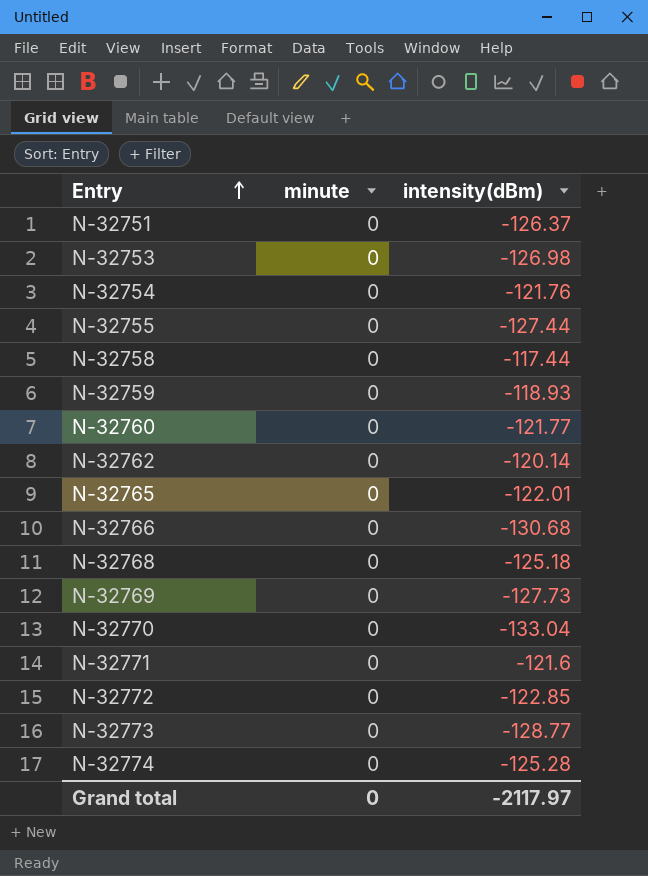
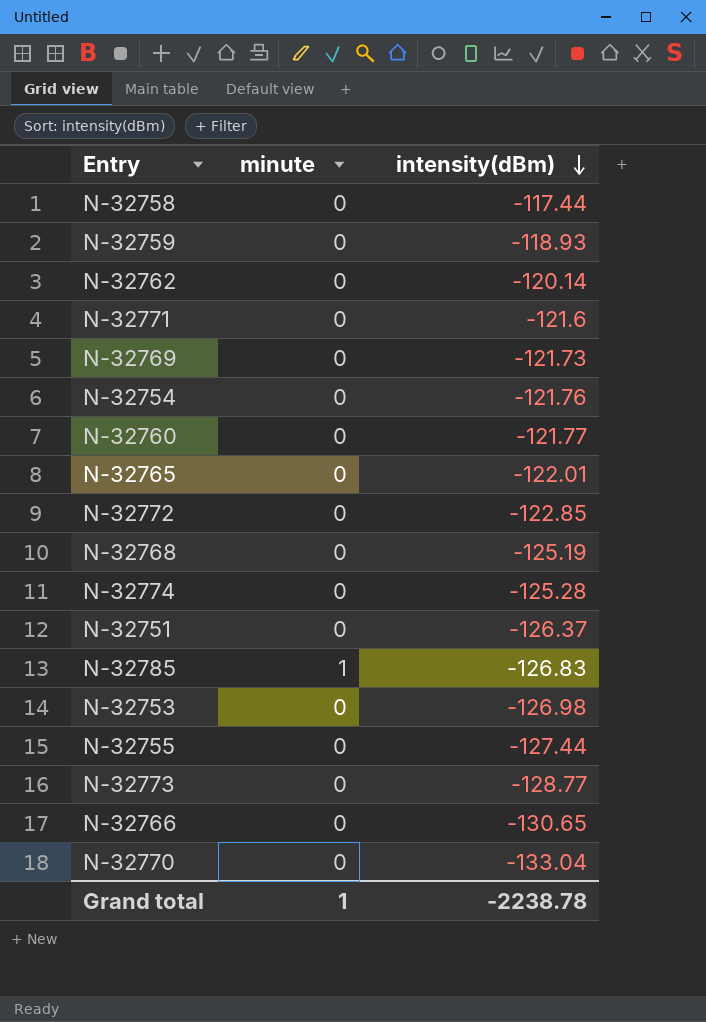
row order: Entry ascending -> intensity(dBm) descending
N-32769 | intensity(dBm): -127.73 -> -121.73
N-32768 | intensity(dBm): -125.18 -> -125.19
row N-32785: none -> 1 | -126.83
N-32766 | intensity(dBm): -130.68 -> -130.65
Grand total | minute: 0 -> 1
Grand total | intensity(dBm): -2117.97 -> -2238.78

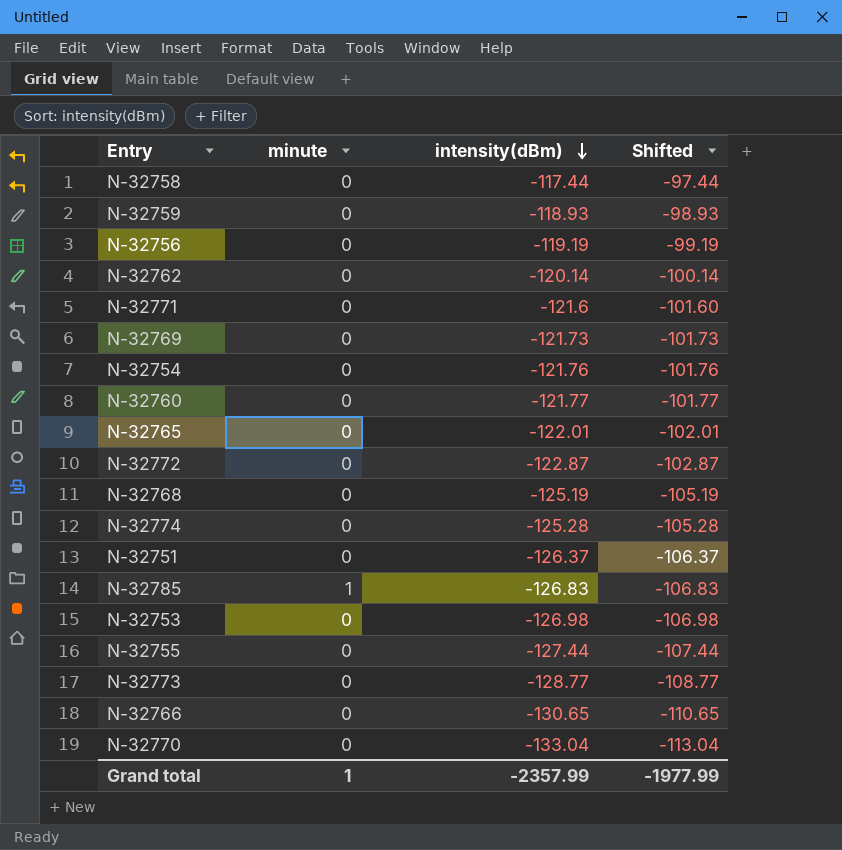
column Shifted | formula: none -> [intensity(dBm)] + 20
row N-32756: none -> 0 | -119.19 | -99.19
N-32772 | intensity(dBm): -122.85 -> -122.87
Grand total | intensity(dBm): -2238.78 -> -2357.99

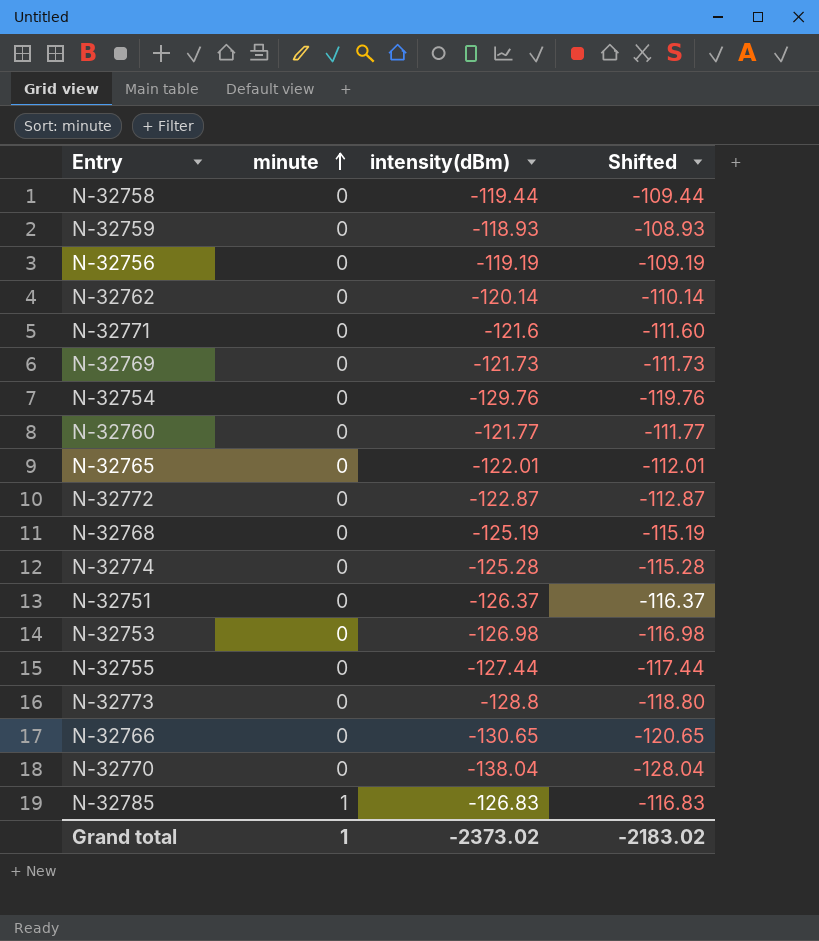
row order: intensity(dBm) descending -> minute ascending
column Shifted | formula: [intensity(dBm)] + 20 -> [intensity(dBm)] + 10
N-32758 | intensity(dBm): -117.44 -> -119.44
N-32754 | intensity(dBm): -121.76 -> -129.76
N-32773 | intensity(dBm): -128.77 -> -128.8
N-32770 | intensity(dBm): -133.04 -> -138.04
Grand total | intensity(dBm): -2357.99 -> -2373.02
Grand total | Shifted: -1977.99 -> -2183.02

